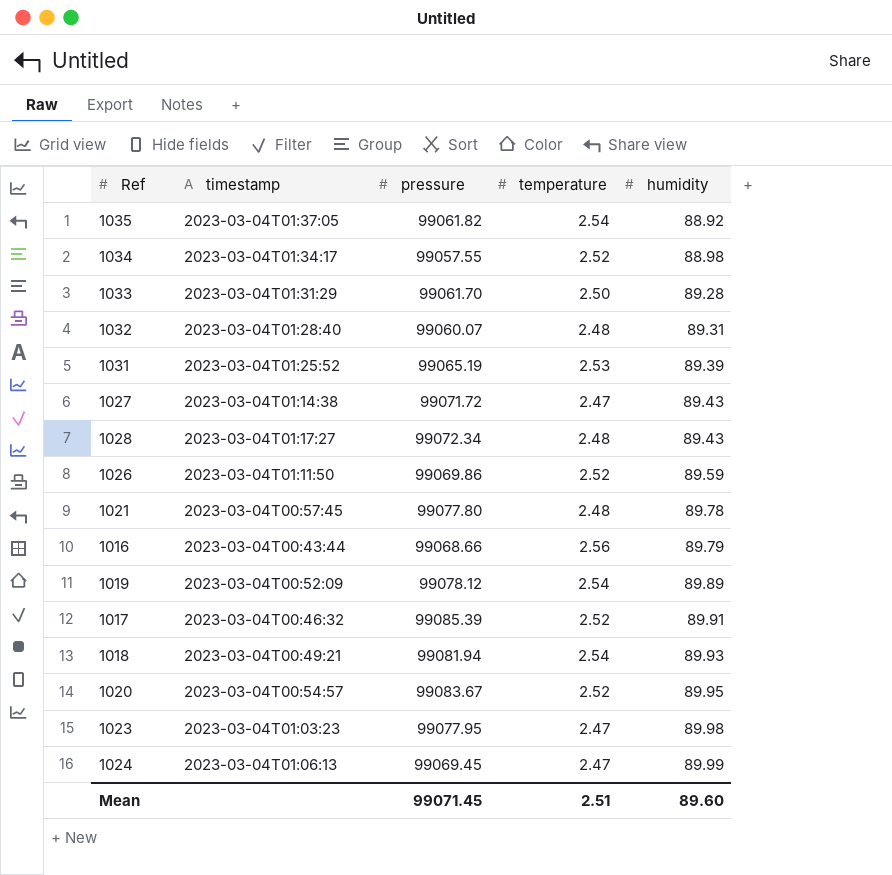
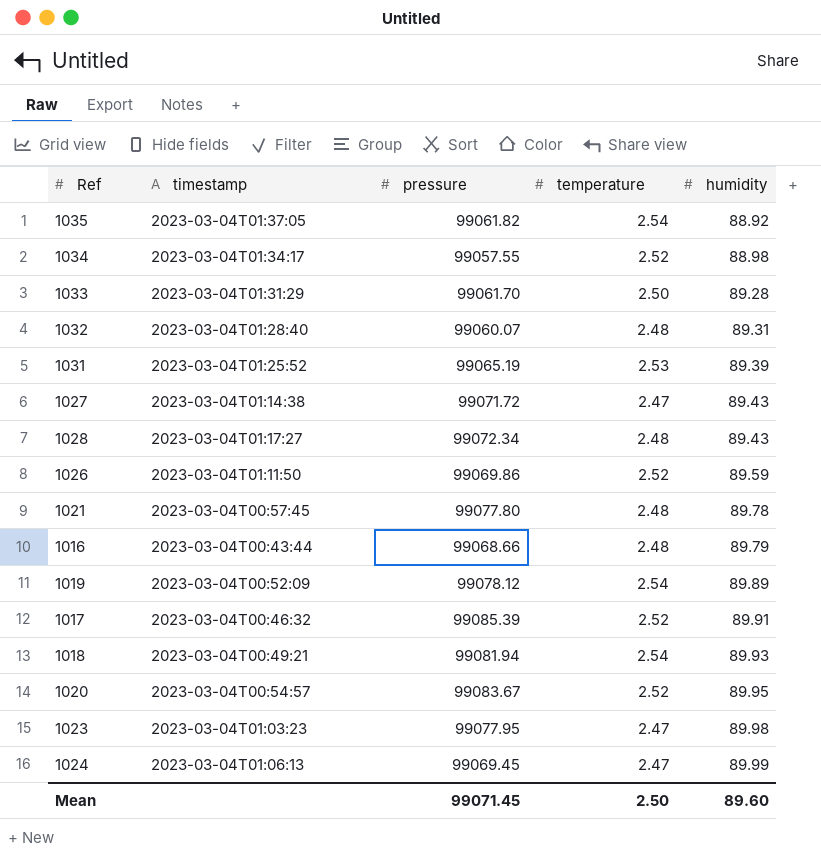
1016 | temperature: 2.56 -> 2.48
Mean | temperature: 2.51 -> 2.50

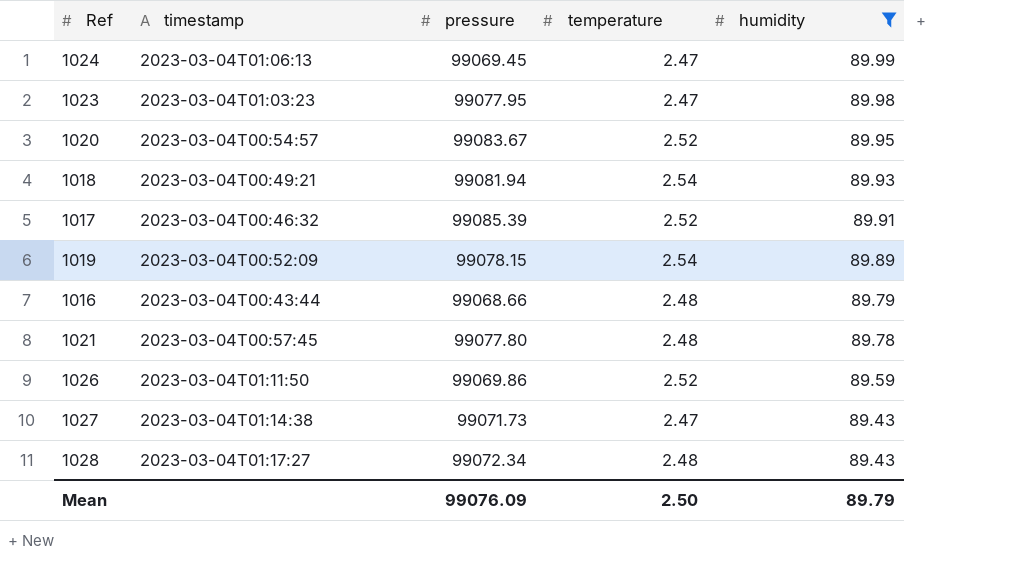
filter: none -> humidity >= 89.43
row order: humidity ascending -> humidity descending
1019 | pressure: 99078.12 -> 99078.15
1027 | pressure: 99071.72 -> 99071.73
Mean | pressure: 99071.45 -> 99076.09
Mean | humidity: 89.60 -> 89.79

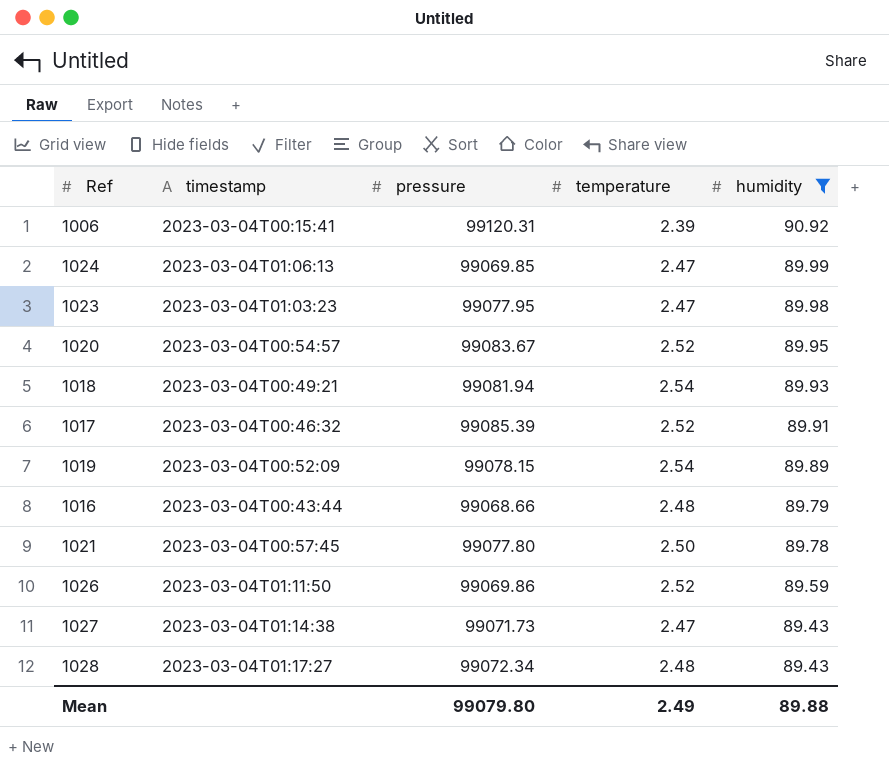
row 1006: none -> 2023-03-04T00:15:41 | 99120.31 | 2.39 | 90.92
1024 | pressure: 99069.45 -> 99069.85
1021 | temperature: 2.48 -> 2.50
Mean | pressure: 99076.09 -> 99079.80
Mean | temperature: 2.50 -> 2.49
Mean | humidity: 89.79 -> 89.88

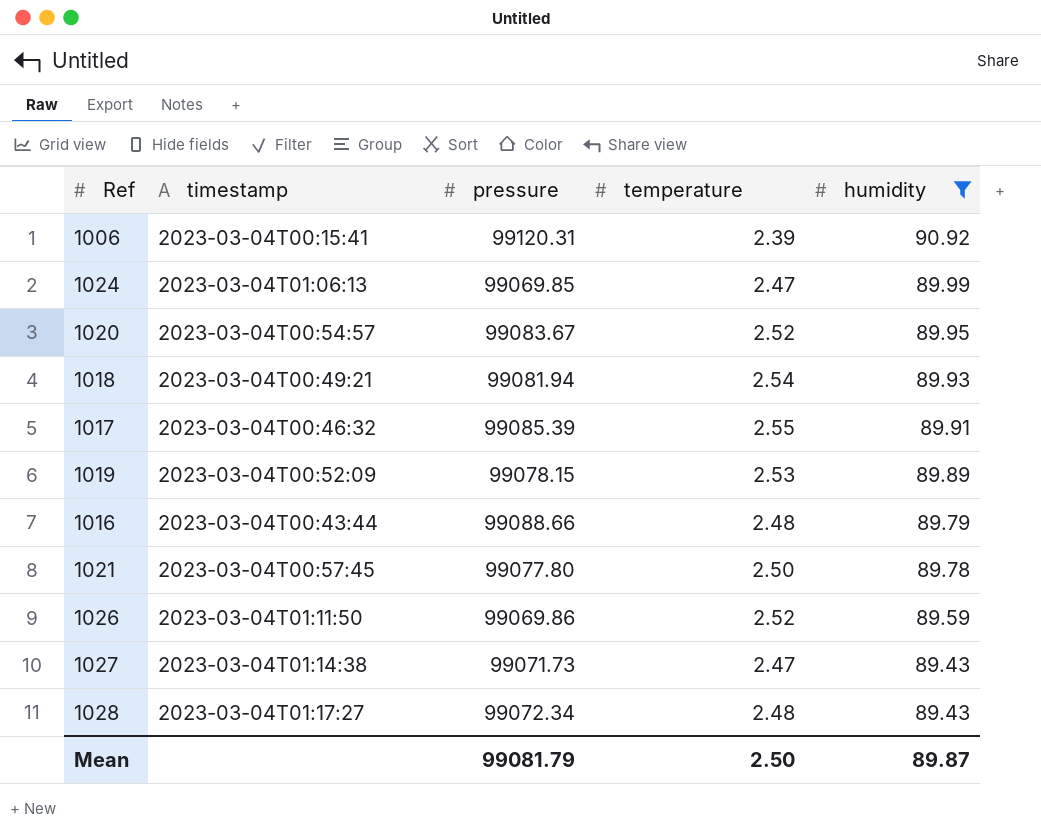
row 1023: 2023-03-04T01:03:23 | 99077.95 | 2.47 | 89.98 -> none
1017 | temperature: 2.52 -> 2.55
1019 | temperature: 2.54 -> 2.53
1016 | pressure: 99068.66 -> 99088.66
Mean | pressure: 99079.80 -> 99081.79
Mean | temperature: 2.49 -> 2.50
Mean | humidity: 89.88 -> 89.87

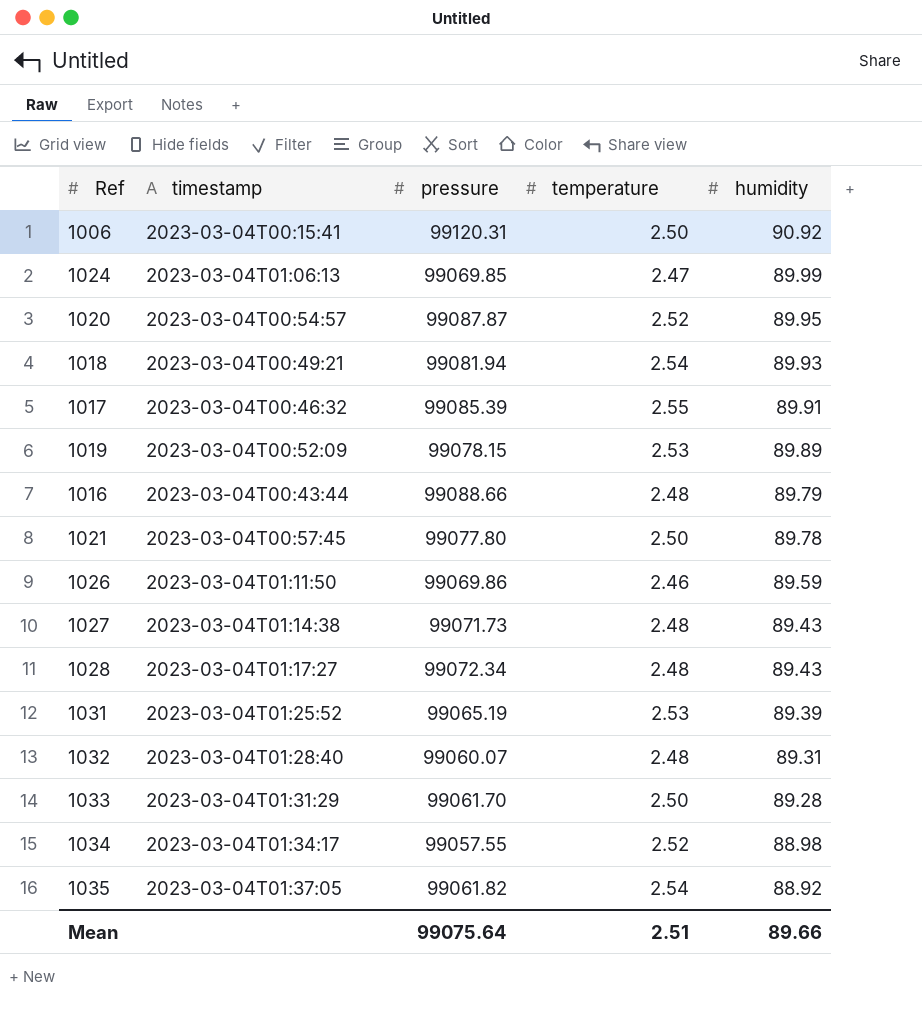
filter: humidity >= 89.43 -> none
1006 | temperature: 2.39 -> 2.50
1020 | pressure: 99083.67 -> 99087.87
1026 | temperature: 2.52 -> 2.46
1027 | temperature: 2.47 -> 2.48
Mean | pressure: 99081.79 -> 99075.64
Mean | temperature: 2.50 -> 2.51
Mean | humidity: 89.87 -> 89.66

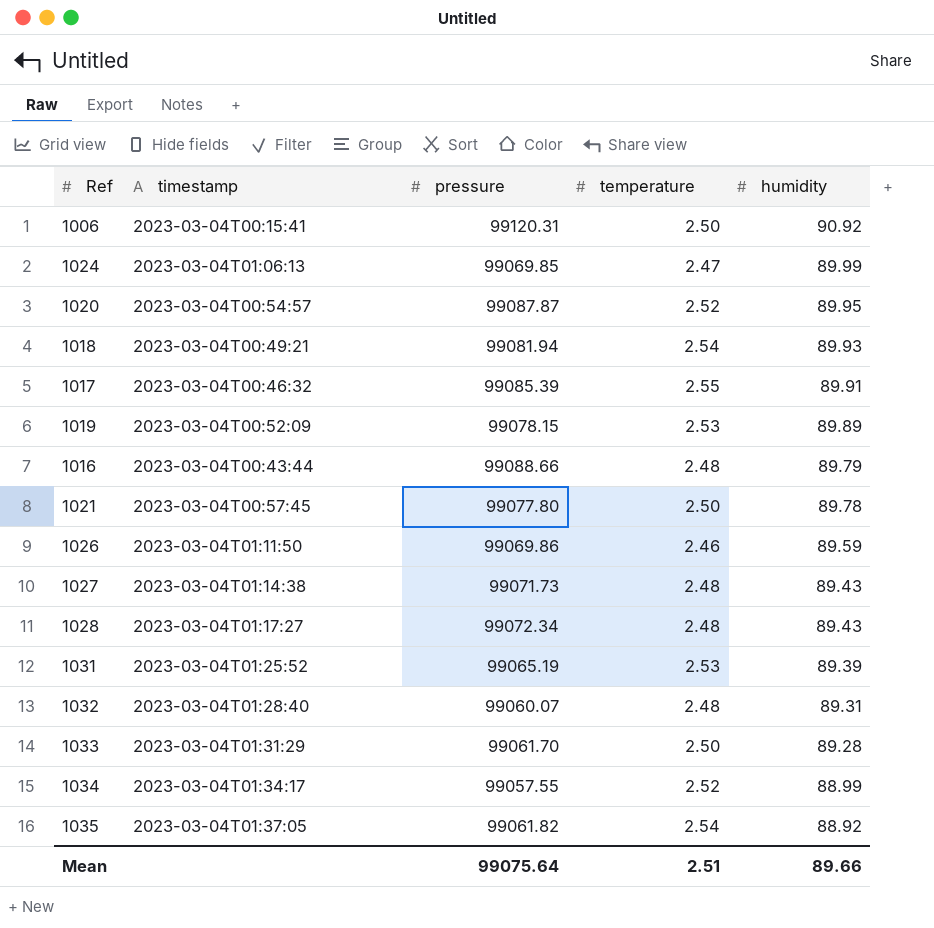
1034 | humidity: 88.98 -> 88.99

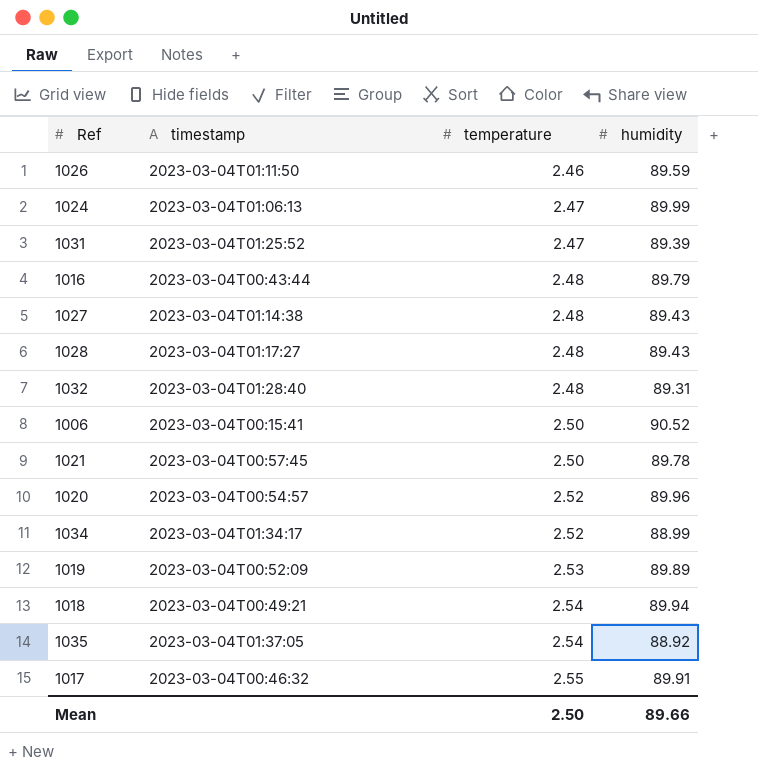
row order: humidity descending -> temperature ascending
column pressure | position: 3 -> none
row 1033: 2023-03-04T01:31:29 | 99061.70 | 2.50 | 89.28 -> none
1031 | temperature: 2.53 -> 2.47
1006 | humidity: 90.92 -> 90.52
1020 | humidity: 89.95 -> 89.96
1018 | humidity: 89.93 -> 89.94
Mean | temperature: 2.51 -> 2.50

